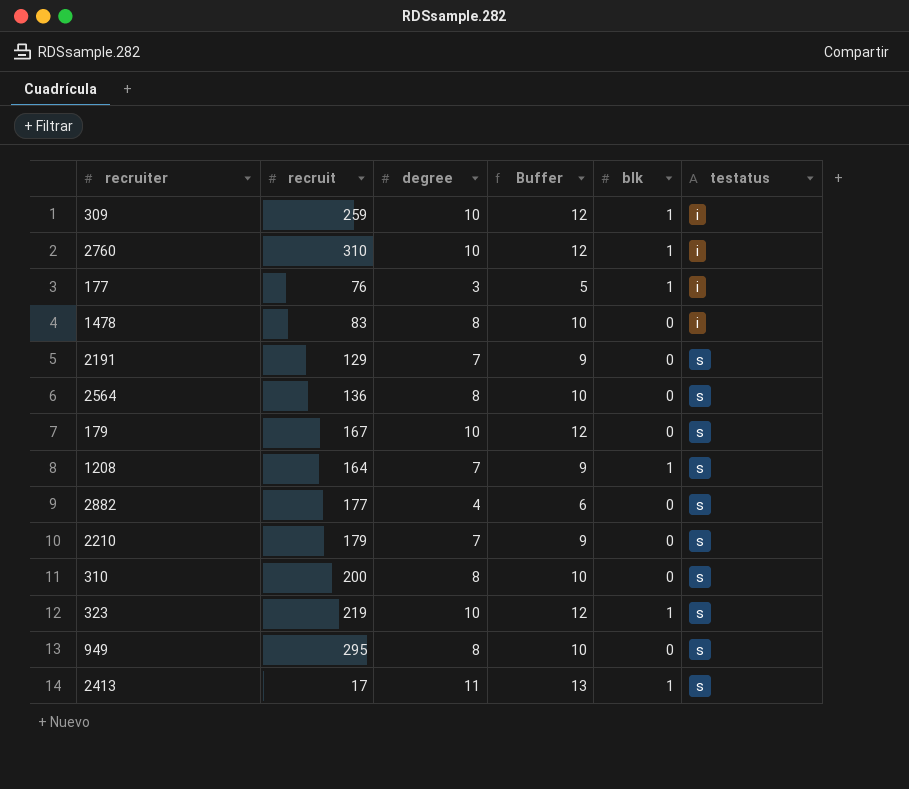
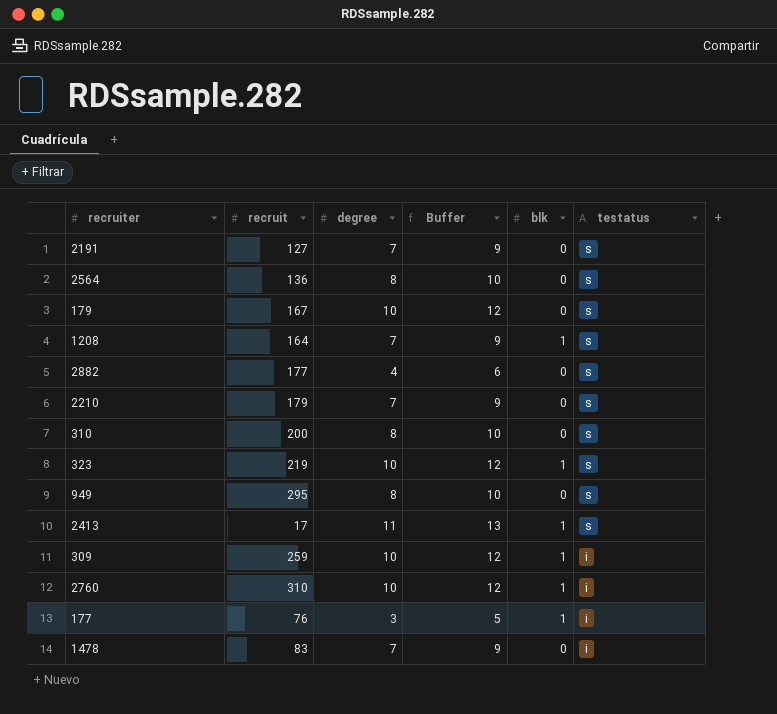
row order: testatus ascending -> testatus descending
2191 | recruit: 129 -> 127
1478 | degree: 8 -> 7
1478 | Buffer: 10 -> 9

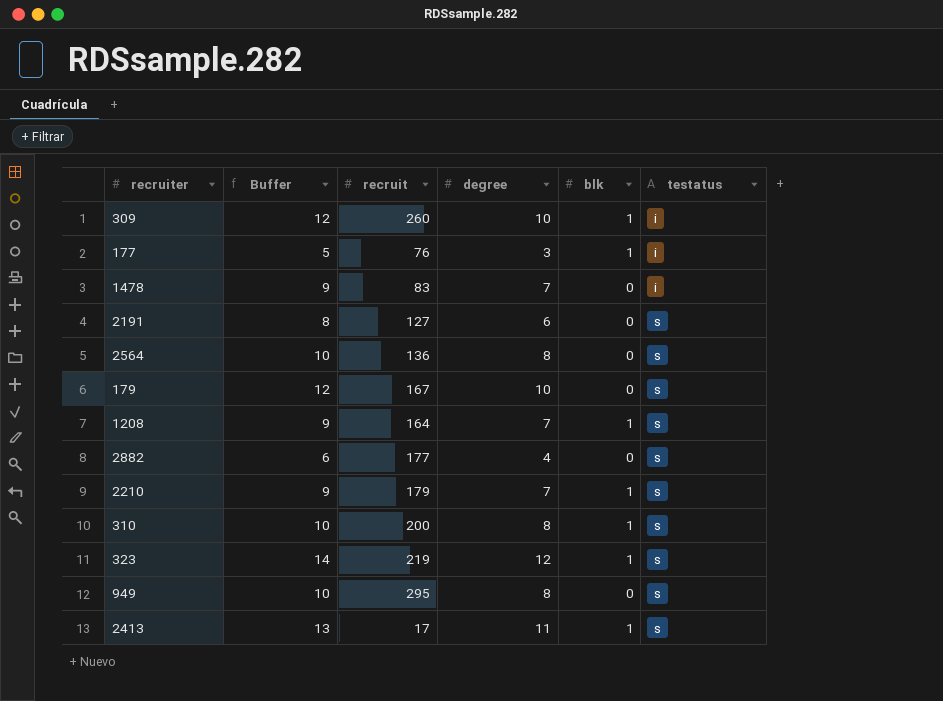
row order: testatus descending -> testatus ascending
column Buffer | position: 4 -> 2
row 2760: 310 | 10 | 12 | 1 | i -> none
309 | recruit: 259 -> 260
2191 | Buffer: 9 -> 8
2191 | degree: 7 -> 6
2210 | blk: 0 -> 1
310 | blk: 0 -> 1
323 | Buffer: 12 -> 14
323 | degree: 10 -> 12

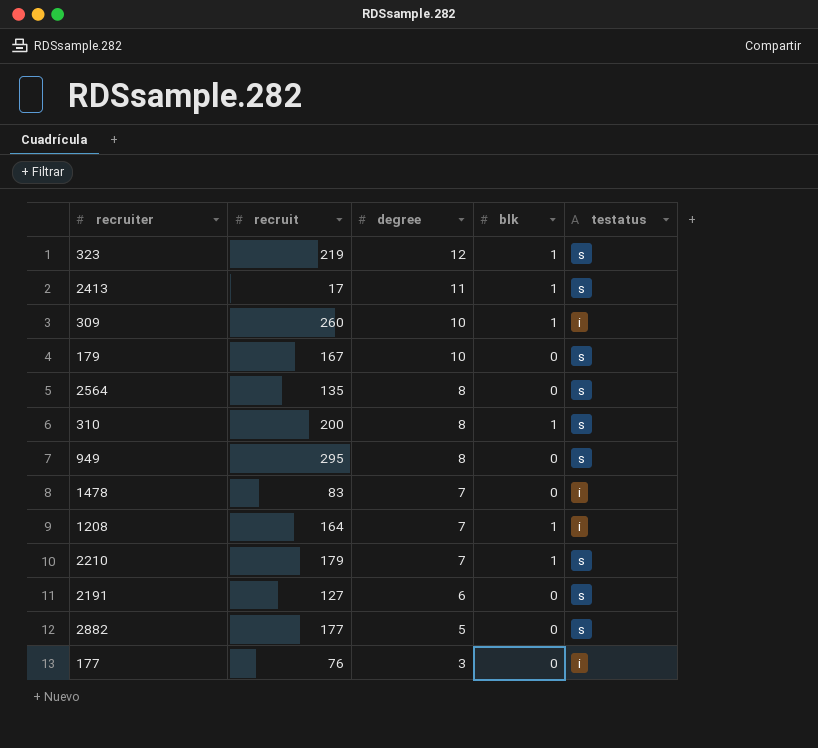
row order: testatus ascending -> degree descending
column Buffer | formula: [degree] + 2 -> none
2564 | recruit: 136 -> 135
1208 | testatus: s -> i
2882 | degree: 4 -> 5
177 | blk: 1 -> 0

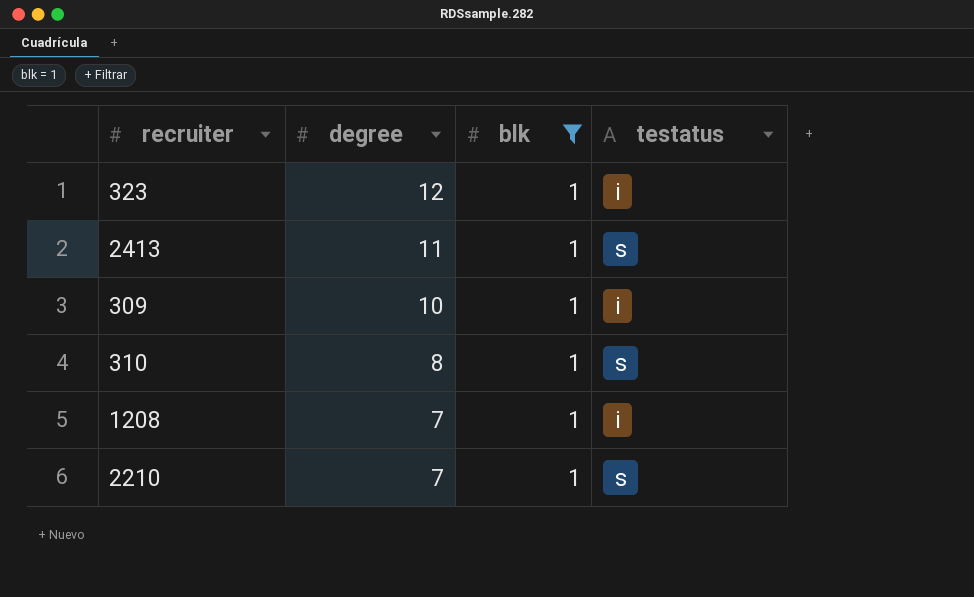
filter: none -> blk = 1
column recruit | position: 2 -> none
323 | testatus: s -> i

